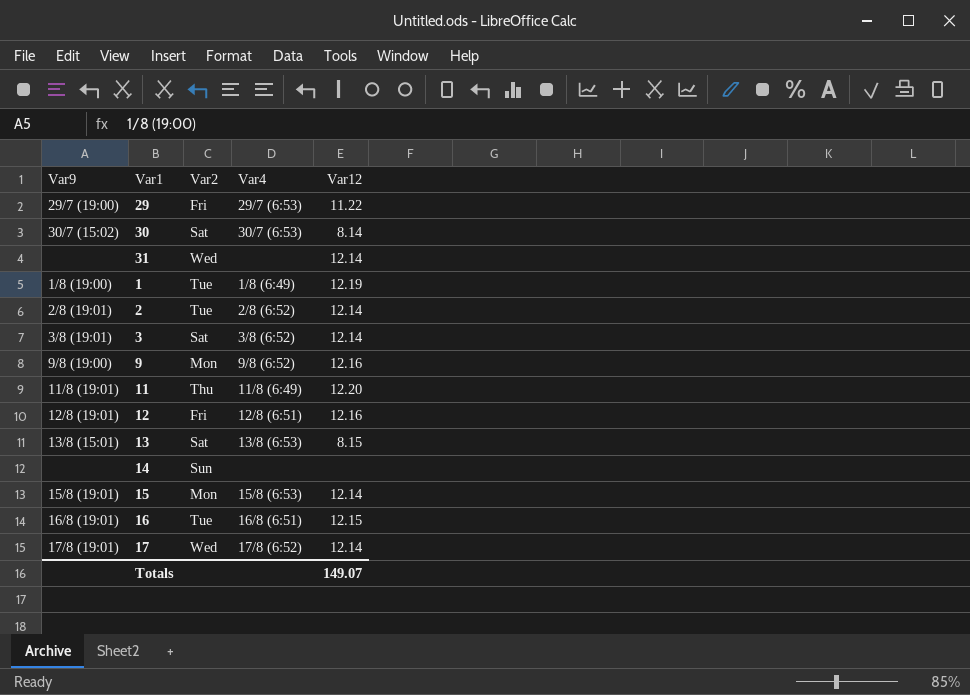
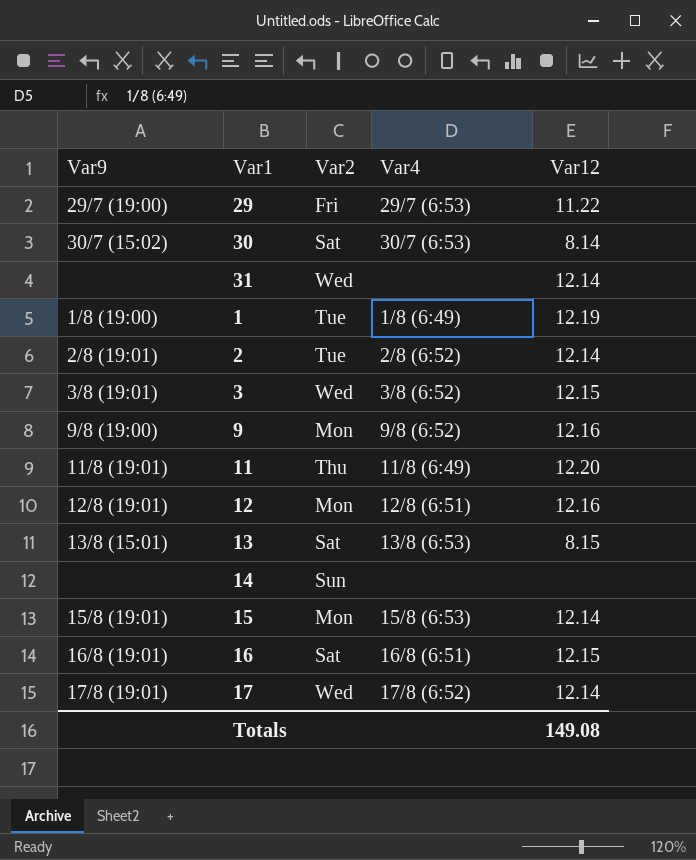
3 | Var2: Sat -> Wed
3 | Var12: 12.14 -> 12.15
12 | Var2: Fri -> Mon
16 | Var2: Tue -> Sat
Totals | Var12: 149.07 -> 149.08

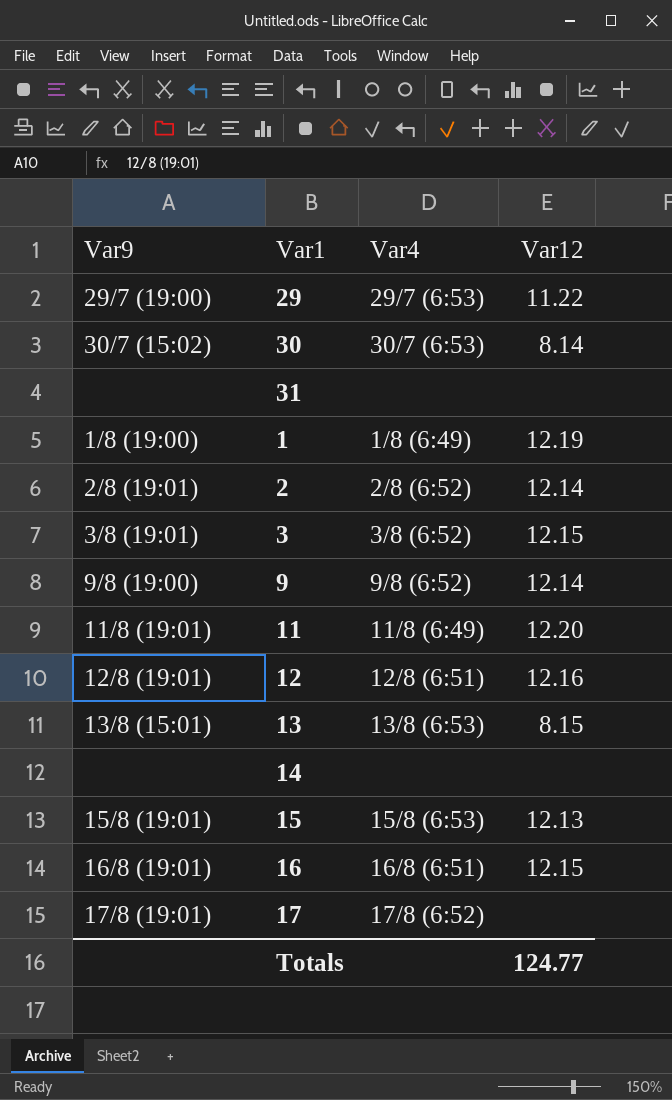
column Var2 | position: 3 -> none
31 | Var12: 12.14 -> none
9 | Var12: 12.16 -> 12.14
15 | Var12: 12.14 -> 12.13
17 | Var12: 12.14 -> none
Totals | Var12: 149.08 -> 124.77

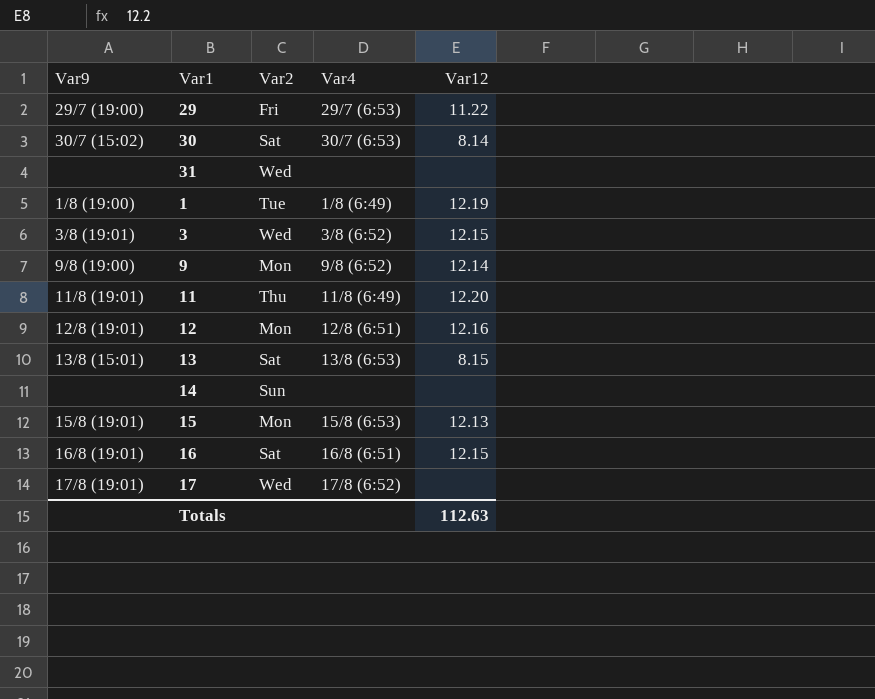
column Var2 | position: none -> 3
row 2: 2/8 (19:01) | 2/8 (6:52) | 12.14 -> none
Totals | Var12: 124.77 -> 112.63

